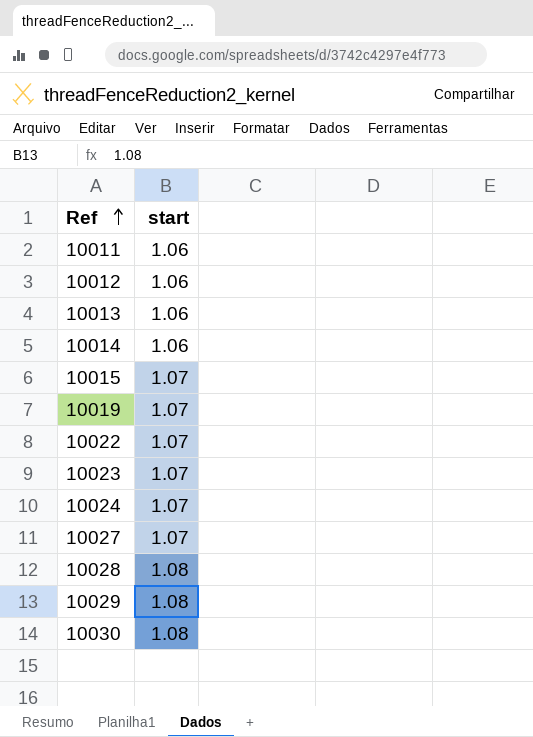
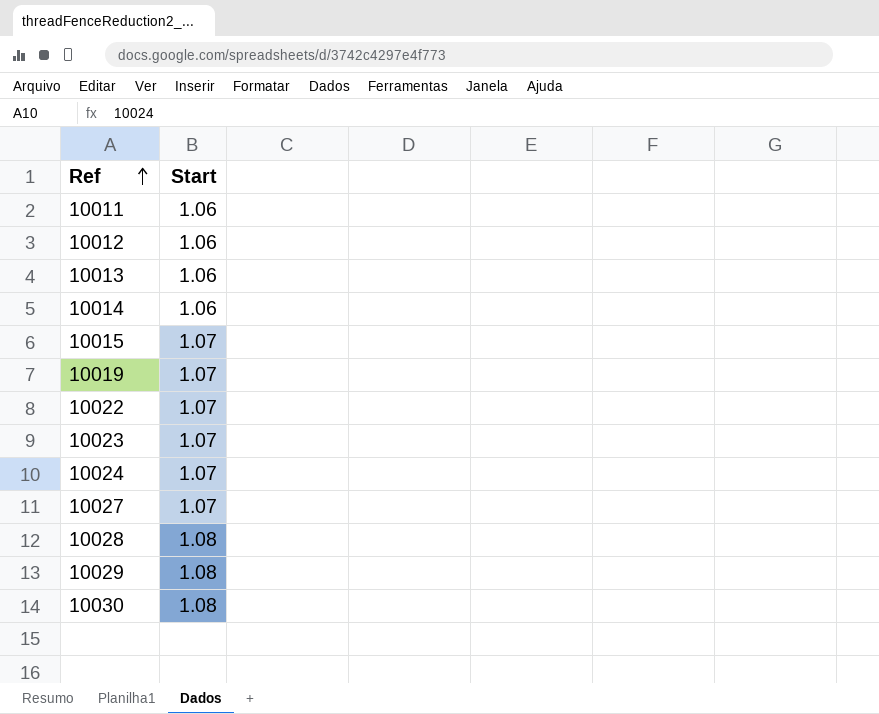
column name: start -> Start

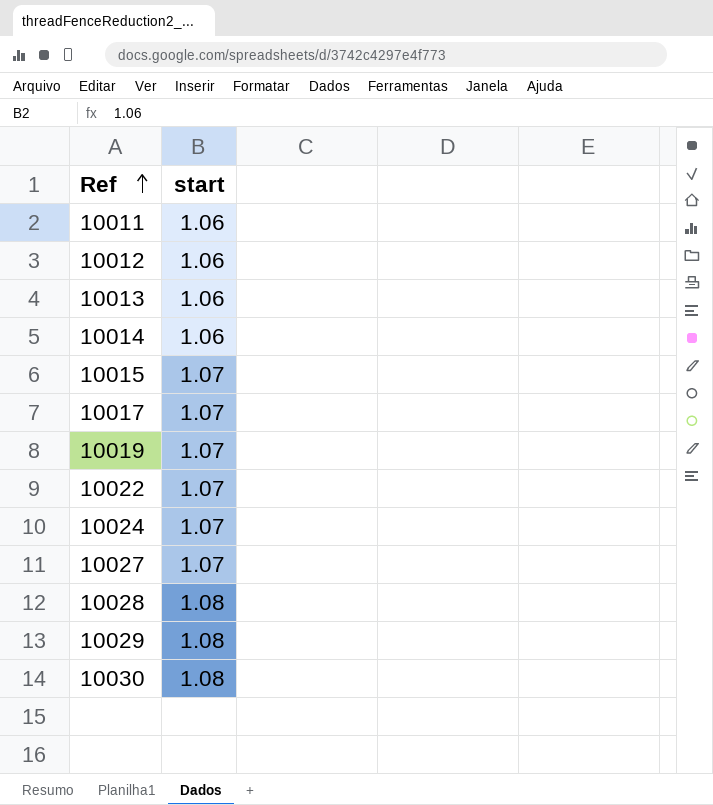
column name: Start -> start
row 10023: 1.07 -> none
row 10017: none -> 1.07

